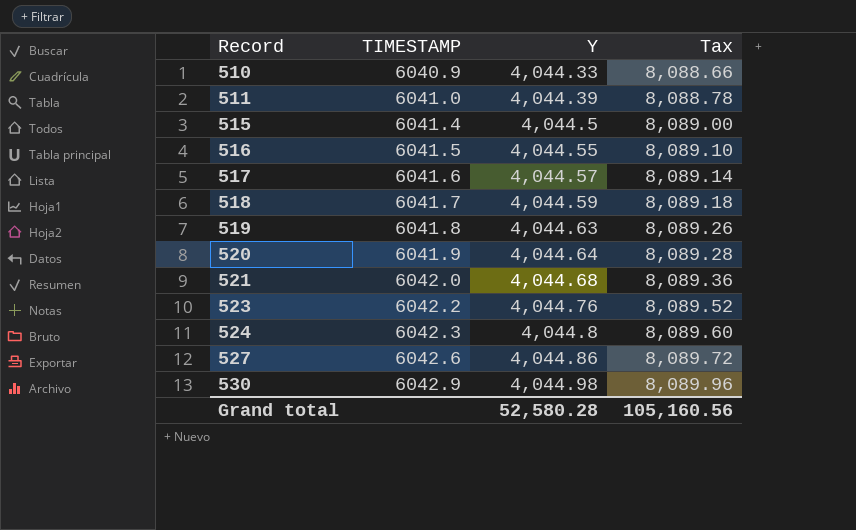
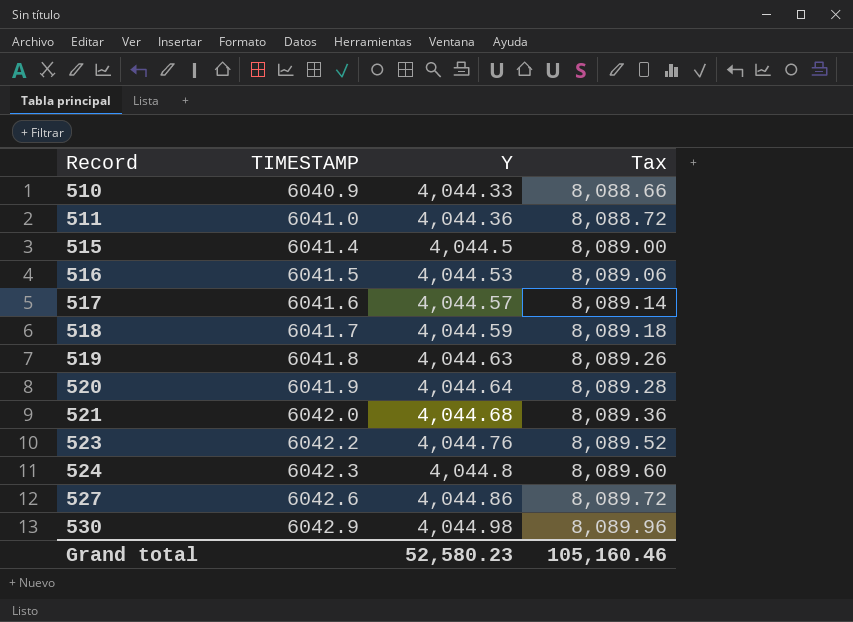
511 | Y: 4,044.39 -> 4,044.36
511 | Tax: 8,088.78 -> 8,088.72
516 | Y: 4,044.55 -> 4,044.53
516 | Tax: 8,089.10 -> 8,089.06
Grand total | Y: 52,580.28 -> 52,580.23
Grand total | Tax: 105,160.56 -> 105,160.46

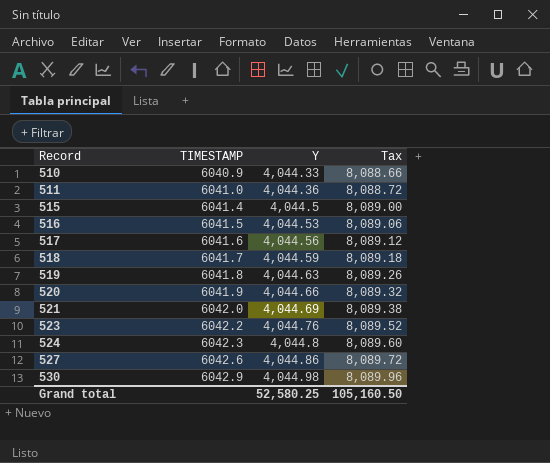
517 | Y: 4,044.57 -> 4,044.56
517 | Tax: 8,089.14 -> 8,089.12
520 | Y: 4,044.64 -> 4,044.66
520 | Tax: 8,089.28 -> 8,089.32
521 | Y: 4,044.68 -> 4,044.69
521 | Tax: 8,089.36 -> 8,089.38
Grand total | Y: 52,580.23 -> 52,580.25
Grand total | Tax: 105,160.46 -> 105,160.50

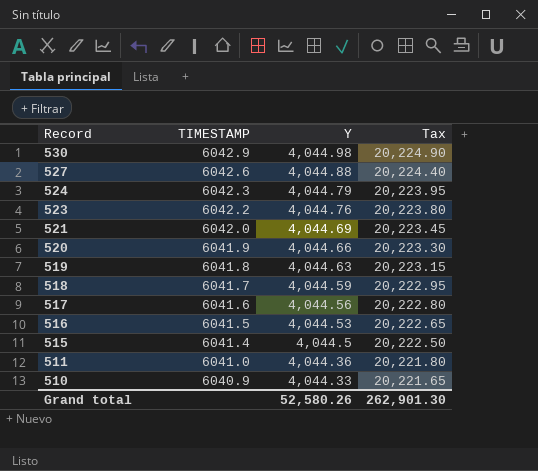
row order: Record ascending -> Record descending
column Tax | formula: [Y] * 2 -> [Y] * 5
527 | Y: 4,044.86 -> 4,044.88
524 | Y: 4,044.8 -> 4,044.79
Grand total | Y: 52,580.25 -> 52,580.26
Grand total | Tax: 105,160.50 -> 262,901.30

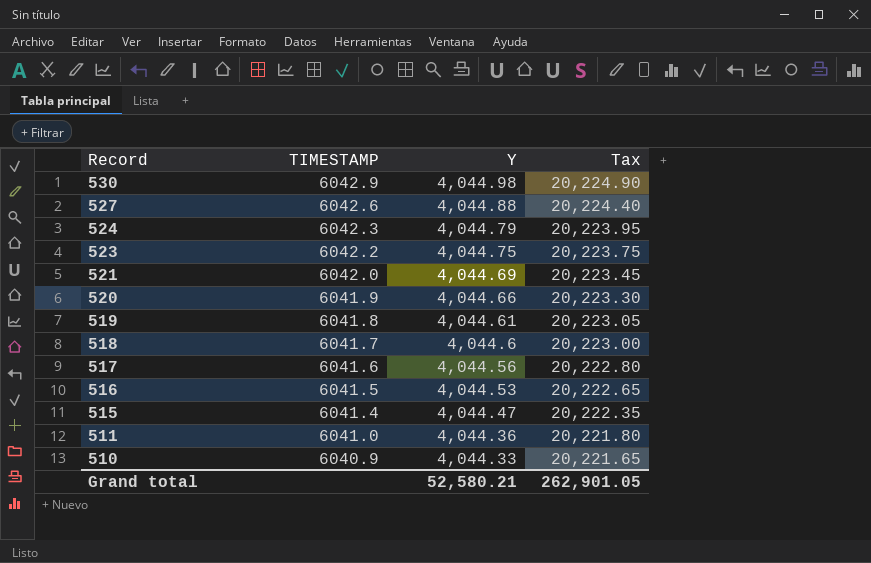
523 | Y: 4,044.76 -> 4,044.75
523 | Tax: 20,223.80 -> 20,223.75
519 | Y: 4,044.63 -> 4,044.61
519 | Tax: 20,223.15 -> 20,223.05
518 | Y: 4,044.59 -> 4,044.6
518 | Tax: 20,222.95 -> 20,223.00
515 | Y: 4,044.5 -> 4,044.47
515 | Tax: 20,222.50 -> 20,222.35
Grand total | Y: 52,580.26 -> 52,580.21
Grand total | Tax: 262,901.30 -> 262,901.05

